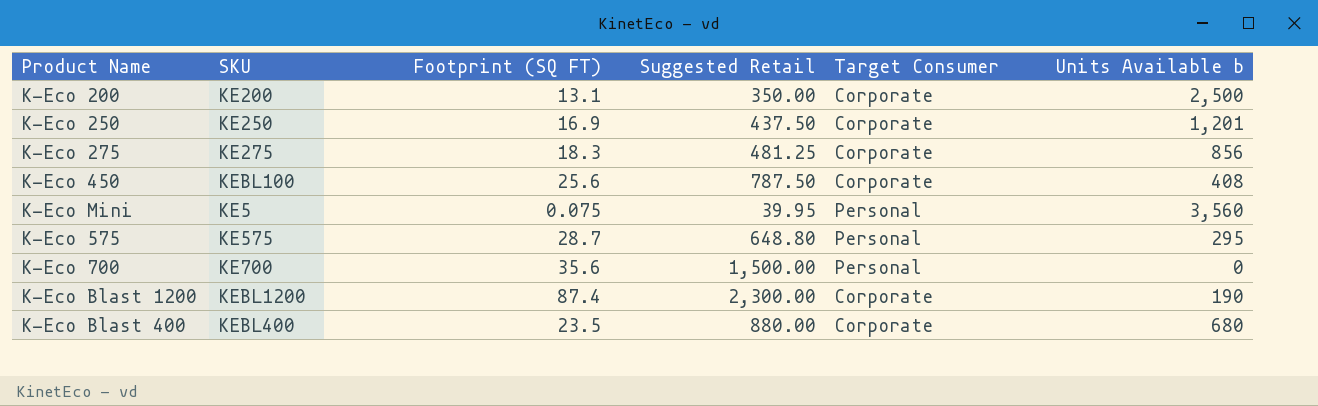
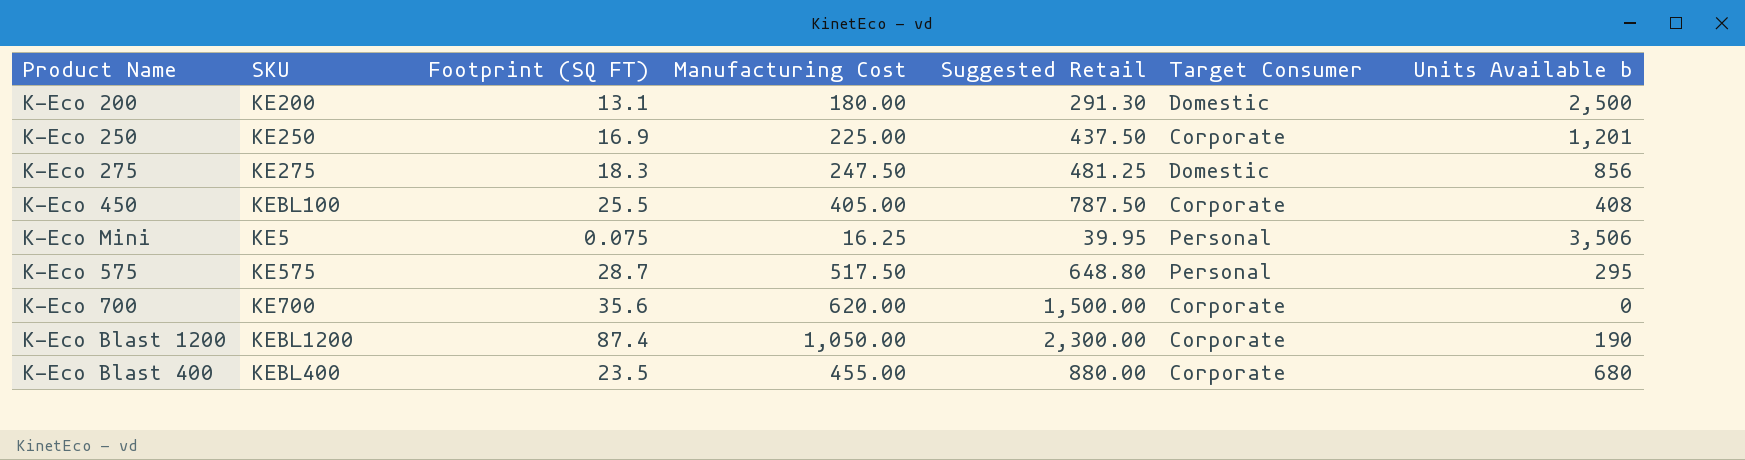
column Manufacturing Cost | position: none -> 4
K-Eco 200 | Suggested Retail: 350.00 -> 291.30
K-Eco 200 | Target Consumer: Corporate -> Domestic
K-Eco 275 | Target Consumer: Corporate -> Domestic
K-Eco 450 | Footprint (SQ FT): 25.6 -> 25.5
K-Eco Mini | Units Available b: 3,560 -> 3,506
K-Eco 700 | Target Consumer: Personal -> Corporate

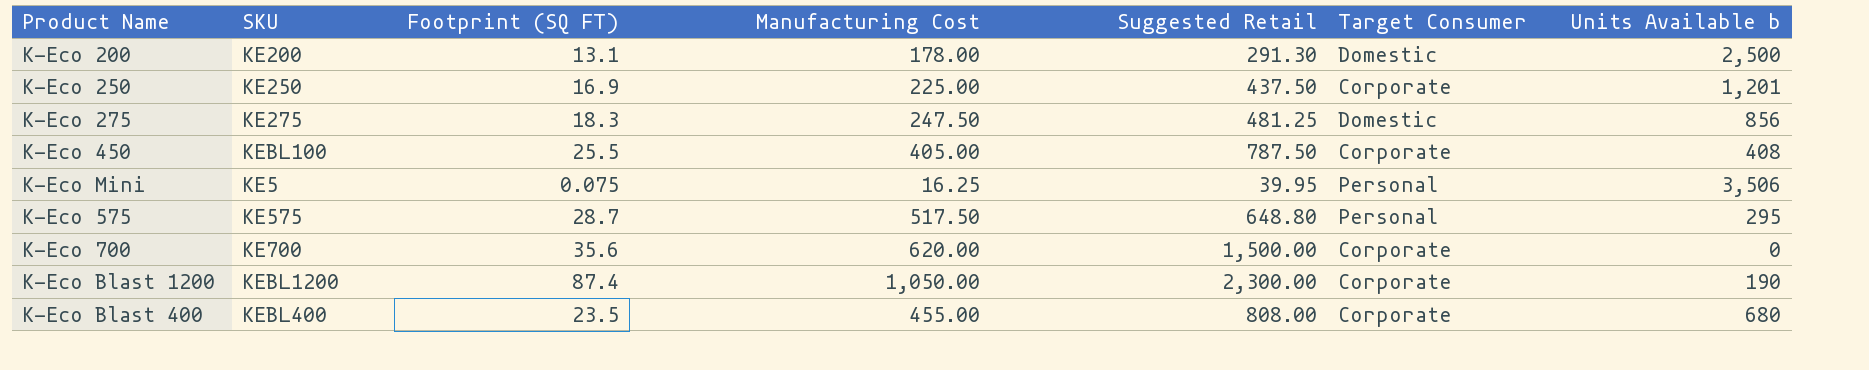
K-Eco 200 | Manufacturing Cost: 180.00 -> 178.00
K-Eco Blast 400 | Suggested Retail: 880.00 -> 808.00

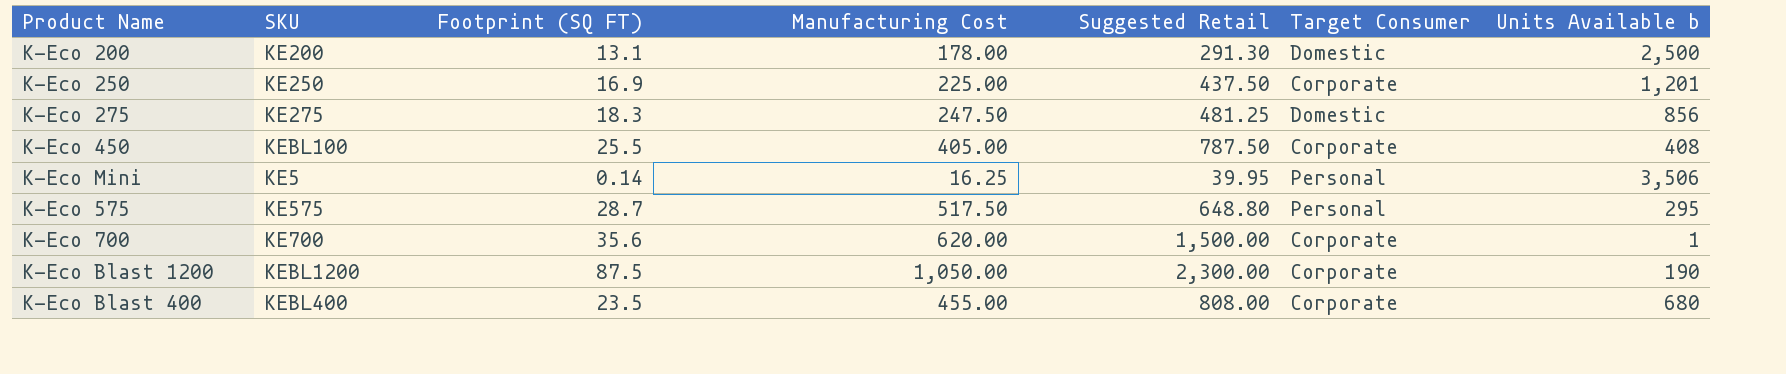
K-Eco Mini | Footprint (SQ FT): 0.075 -> 0.14
K-Eco 700 | Units Available b: 0 -> 1
K-Eco Blast 1200 | Footprint (SQ FT): 87.4 -> 87.5

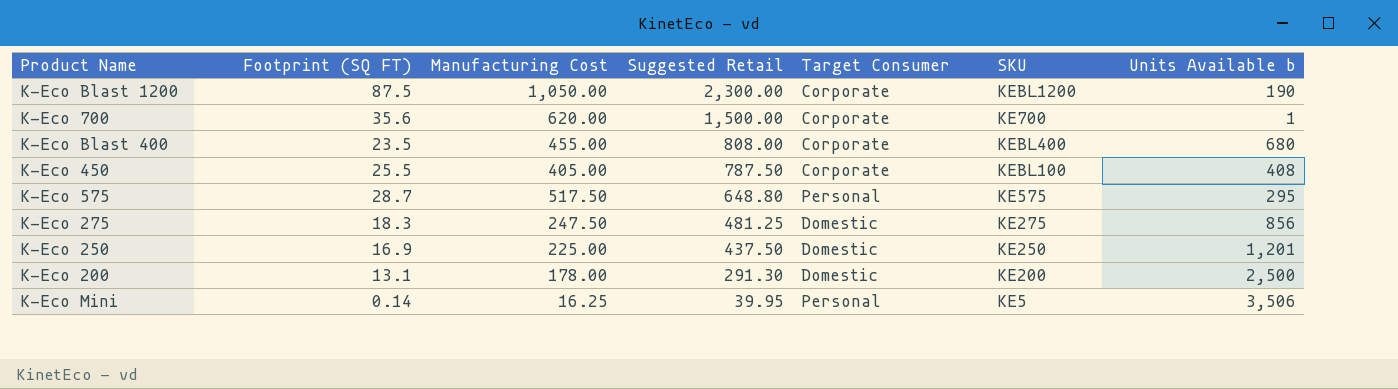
row order: none -> Suggested Retail descending
column SKU | position: 2 -> 6
K-Eco 250 | Target Consumer: Corporate -> Domestic

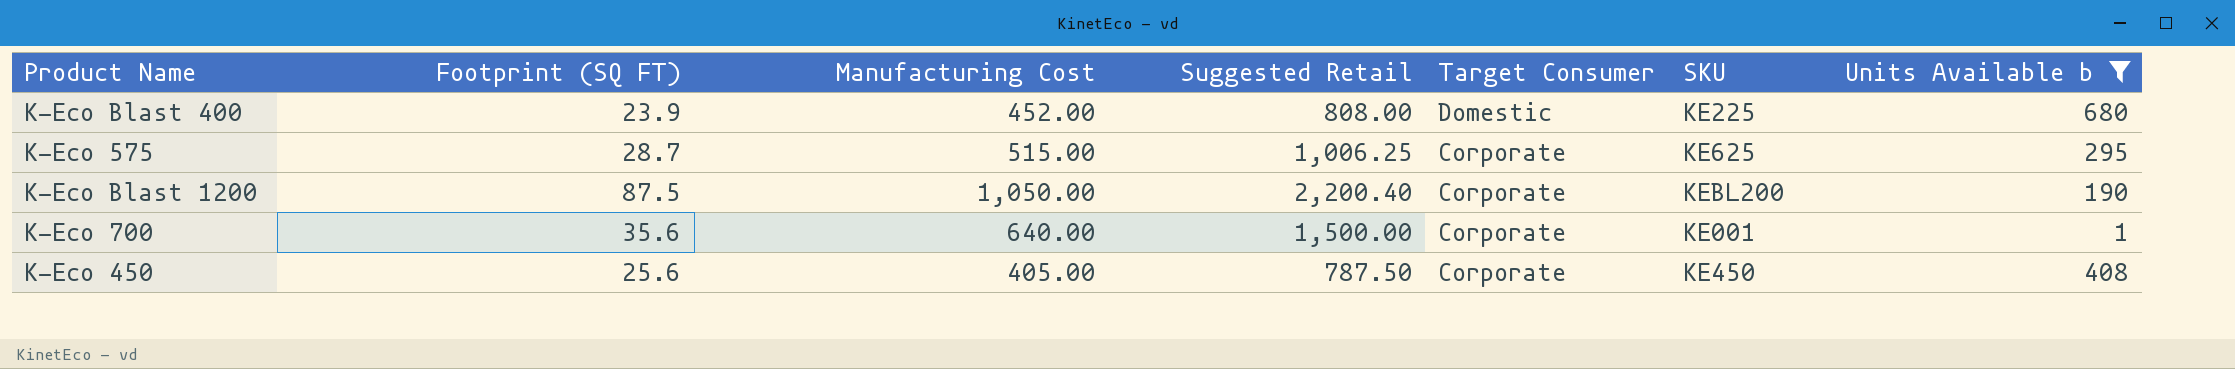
filter: none -> Units Available b <= 680
row order: Suggested Retail descending -> Target Consumer descending
K-Eco Blast 400 | Footprint (SQ FT): 23.5 -> 23.9
K-Eco Blast 400 | Manufacturing Cost: 455.00 -> 452.00
K-Eco Blast 400 | Target Consumer: Corporate -> Domestic
K-Eco Blast 400 | SKU: KEBL400 -> KE225
K-Eco 575 | Manufacturing Cost: 517.50 -> 515.00
K-Eco 575 | Suggested Retail: 648.80 -> 1,006.25
K-Eco 575 | Target Consumer: Personal -> Corporate
K-Eco 575 | SKU: KE575 -> KE625
K-Eco Blast 1200 | Suggested Retail: 2,300.00 -> 2,200.40
K-Eco Blast 1200 | SKU: KEBL1200 -> KEBL200
K-Eco 700 | Manufacturing Cost: 620.00 -> 640.00
K-Eco 700 | SKU: KE700 -> KE001
K-Eco 450 | Footprint (SQ FT): 25.5 -> 25.6
K-Eco 450 | SKU: KEBL100 -> KE450

